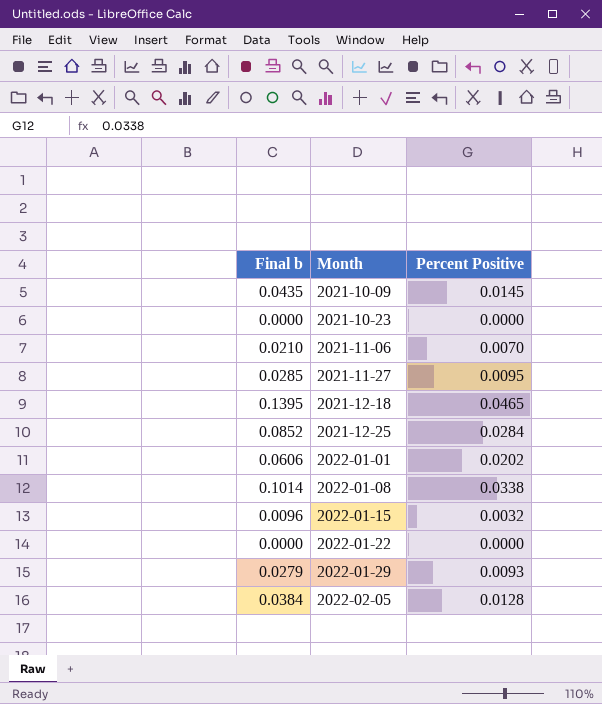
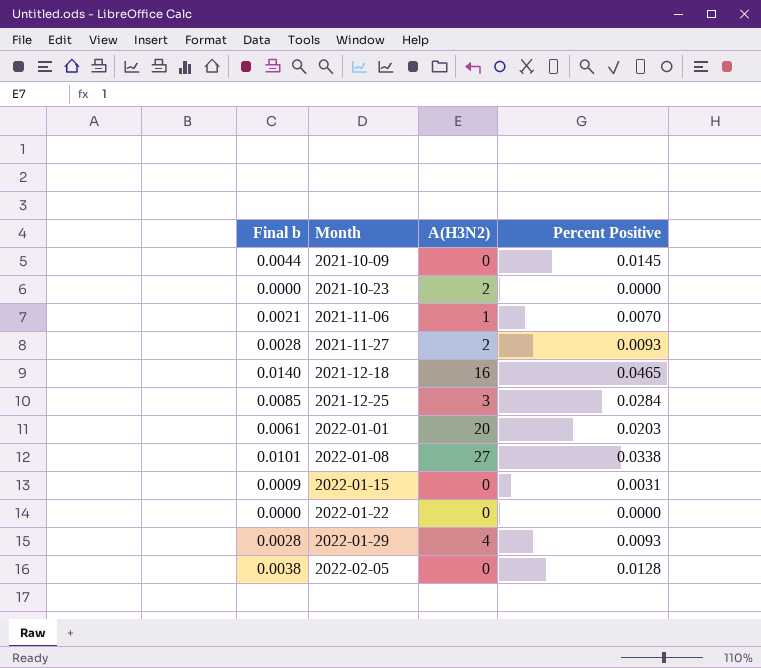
column Final b | formula: [Percent Positive] * 3 -> [Percent Positive] * 0.3
column A(H3N2) | position: none -> 3
2021-11-27 | Percent Positive: 0.0095 -> 0.0093
2022-01-01 | Percent Positive: 0.0202 -> 0.0203
2022-01-15 | Percent Positive: 0.0032 -> 0.0031

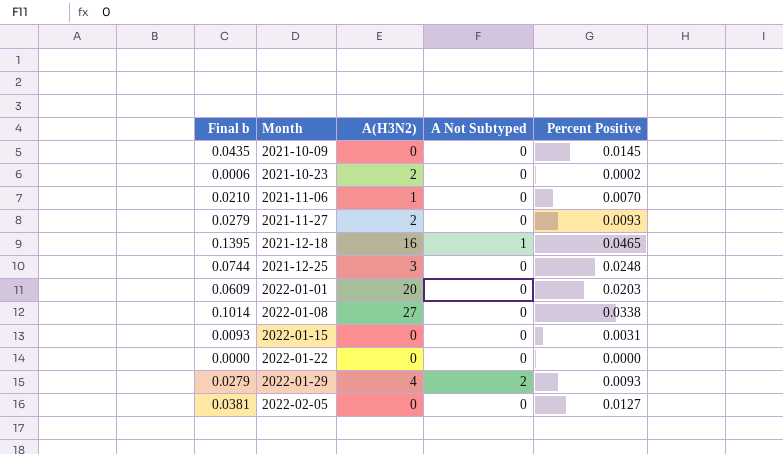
column Final b | formula: [Percent Positive] * 0.3 -> [Percent Positive] * 3
column A Not Subtyped | position: none -> 4
2021-10-23 | Percent Positive: 0.0000 -> 0.0002
2021-12-25 | Percent Positive: 0.0284 -> 0.0248
2022-02-05 | Percent Positive: 0.0128 -> 0.0127

